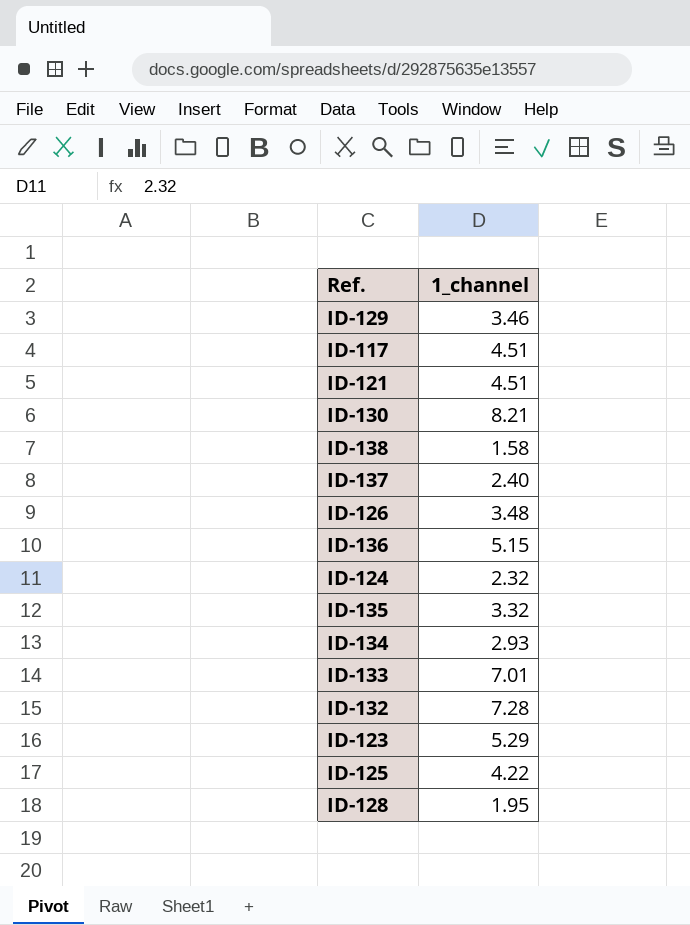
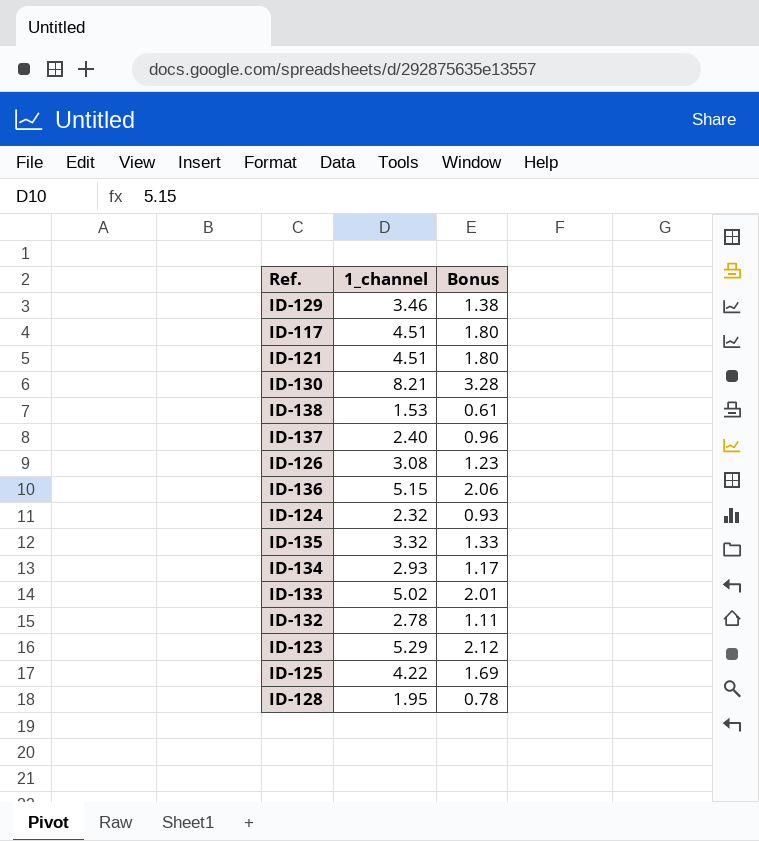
column Bonus | formula: none -> [1_channel] * 0.4
ID-138 | 1_channel: 1.58 -> 1.53
ID-126 | 1_channel: 3.48 -> 3.08
ID-133 | 1_channel: 7.01 -> 5.02
ID-132 | 1_channel: 7.28 -> 2.78

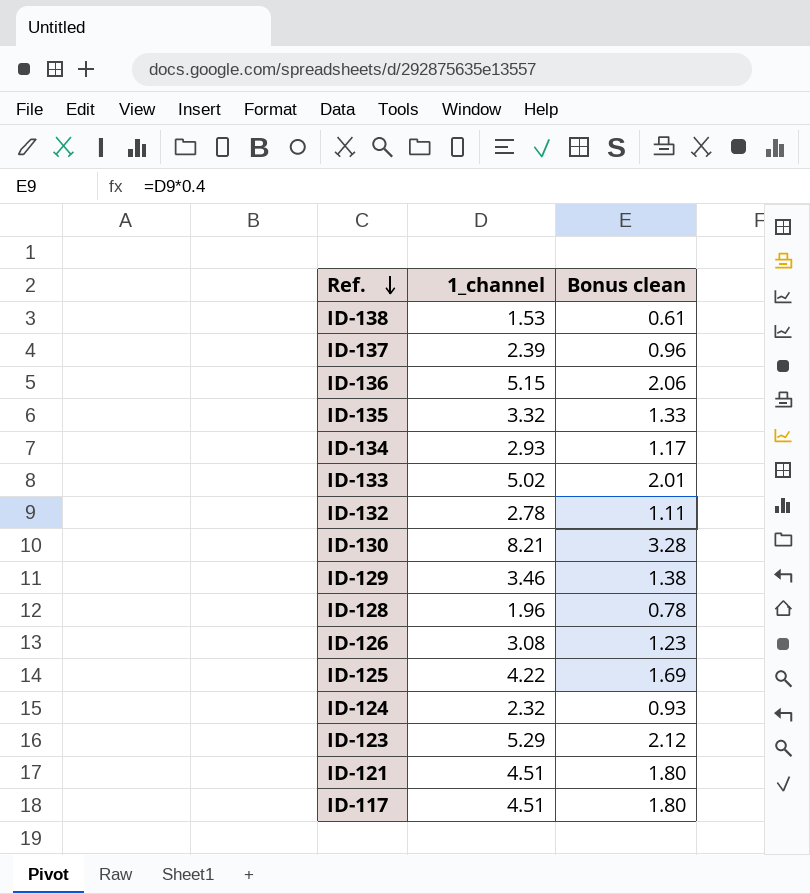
row order: none -> Ref. descending
column name: Bonus -> Bonus clean
ID-137 | 1_channel: 2.40 -> 2.39
ID-128 | 1_channel: 1.95 -> 1.96

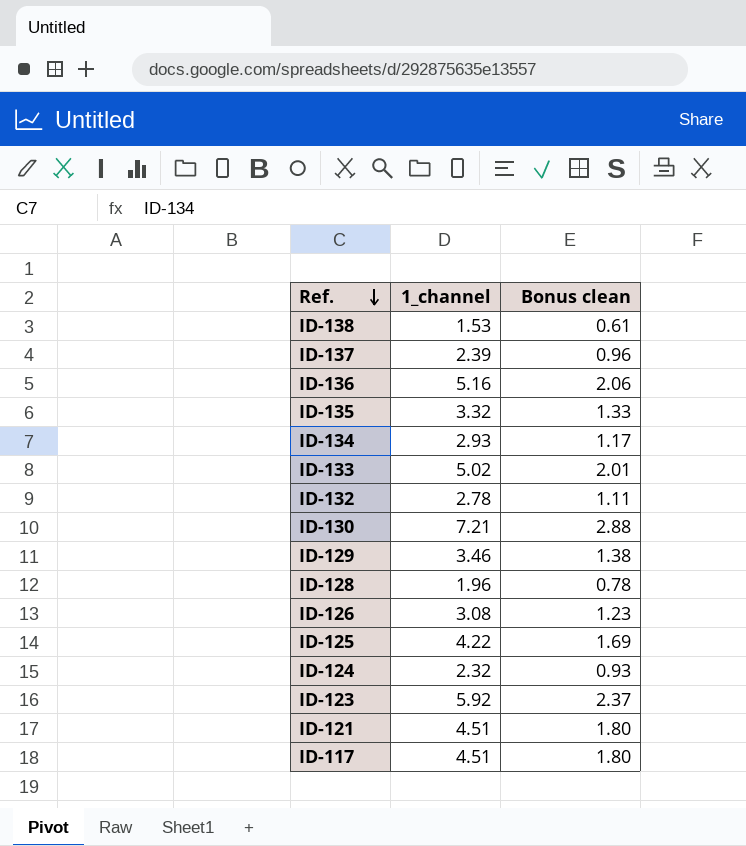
ID-136 | 1_channel: 5.15 -> 5.16
ID-130 | 1_channel: 8.21 -> 7.21
ID-130 | Bonus clean: 3.28 -> 2.88
ID-123 | 1_channel: 5.29 -> 5.92
ID-123 | Bonus clean: 2.12 -> 2.37

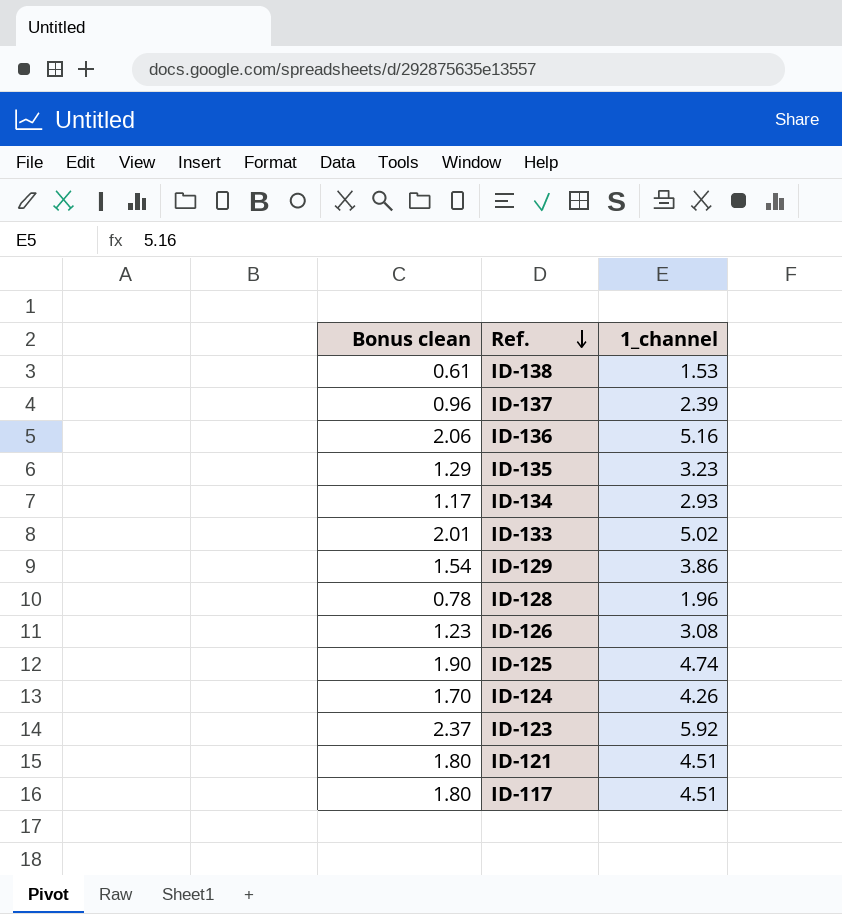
column Bonus clean | position: 3 -> 1
row ID-132: 2.78 | 1.11 -> none
row ID-130: 7.21 | 2.88 -> none
ID-135 | Bonus clean: 1.33 -> 1.29
ID-135 | 1_channel: 3.32 -> 3.23
ID-129 | Bonus clean: 1.38 -> 1.54
ID-129 | 1_channel: 3.46 -> 3.86
ID-125 | Bonus clean: 1.69 -> 1.90
ID-125 | 1_channel: 4.22 -> 4.74
ID-124 | Bonus clean: 0.93 -> 1.70
ID-124 | 1_channel: 2.32 -> 4.26

